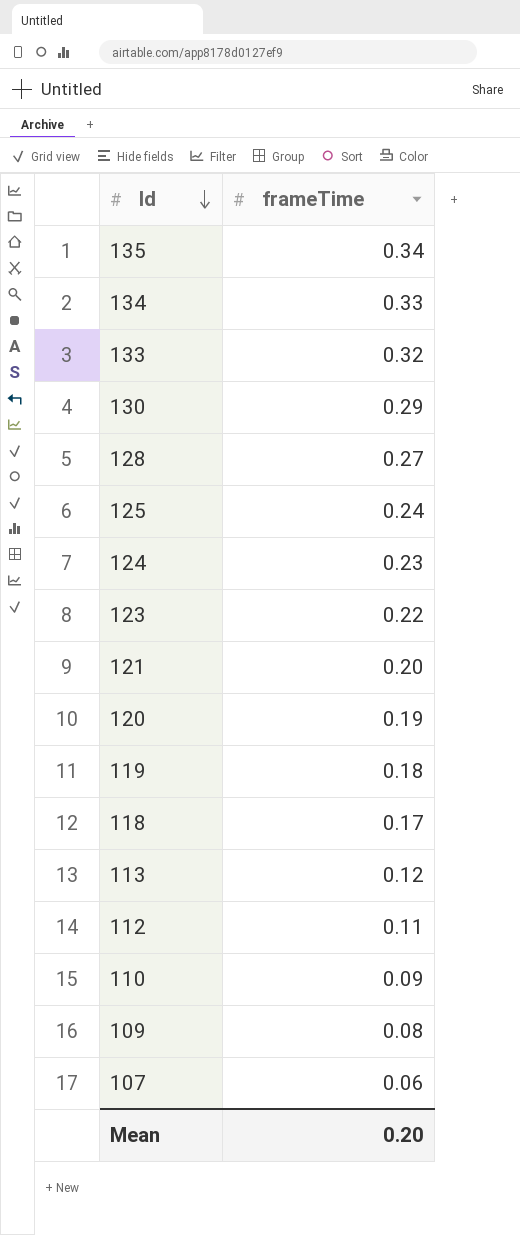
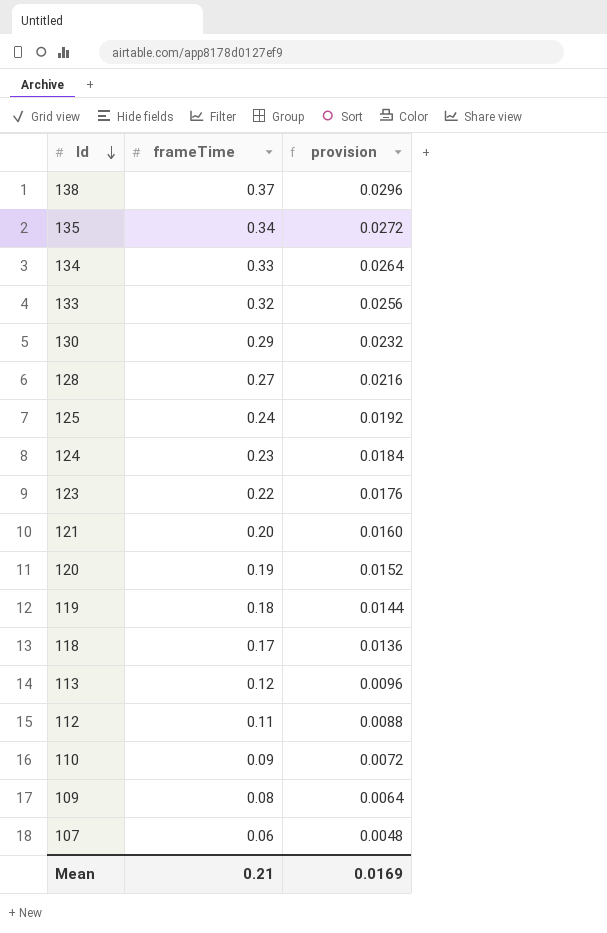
column provision | formula: none -> [frameTime] * 0.08
row 138: none -> 0.37 | 0.0296
Mean | frameTime: 0.20 -> 0.21

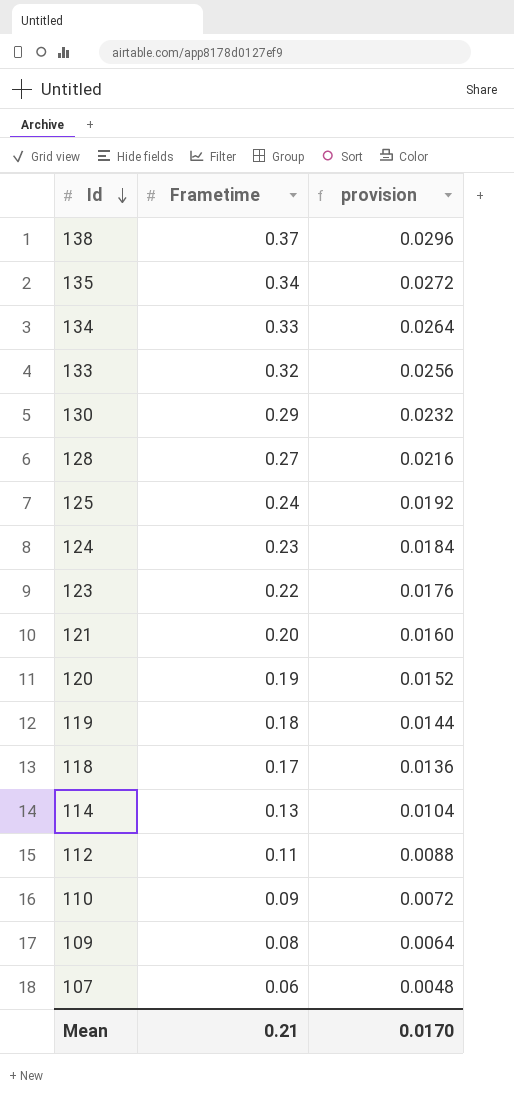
column name: frameTime -> Frametime
row 113: 0.12 | 0.0096 -> none
row 114: none -> 0.13 | 0.0104
Mean | provision: 0.0169 -> 0.0170

